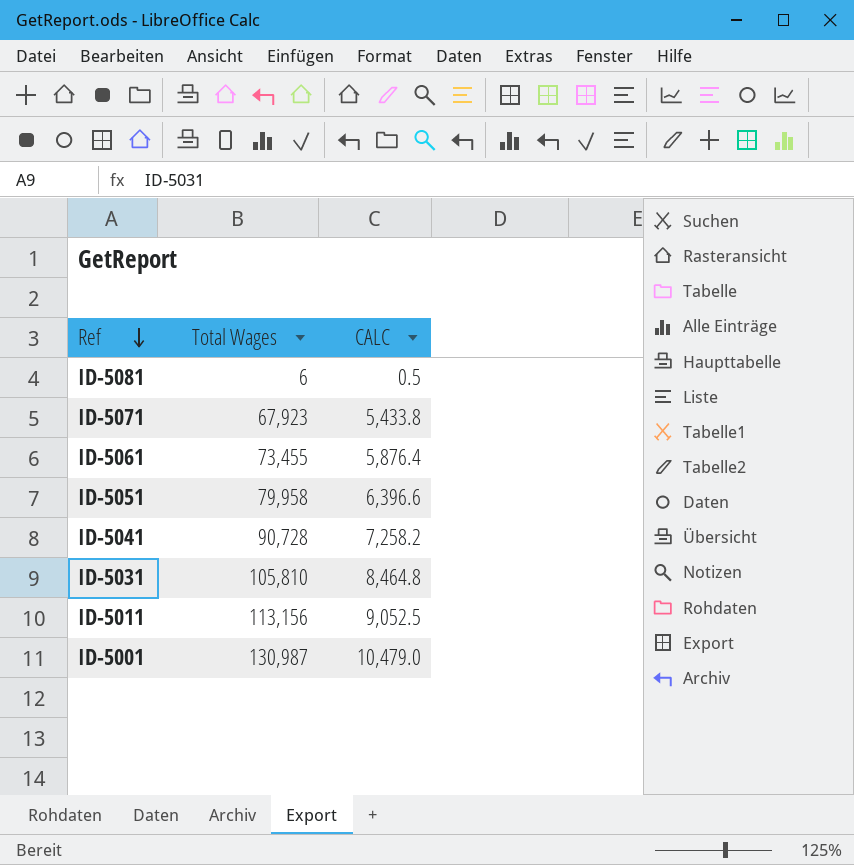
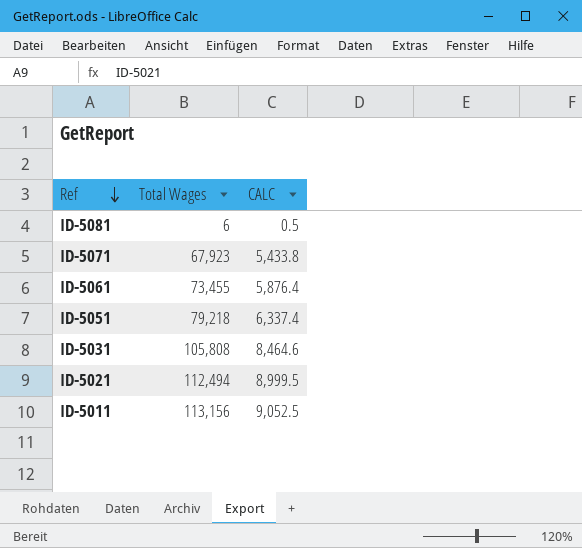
row ID-5041: 90,728 | 7,258.2 -> none
row ID-5001: 130,987 | 10,479.0 -> none
ID-5051 | Total Wages: 79,958 -> 79,218
ID-5051 | CALC: 6,396.6 -> 6,337.4
ID-5031 | Total Wages: 105,810 -> 105,808
ID-5031 | CALC: 8,464.8 -> 8,464.6
row ID-5021: none -> 112,494 | 8,999.5

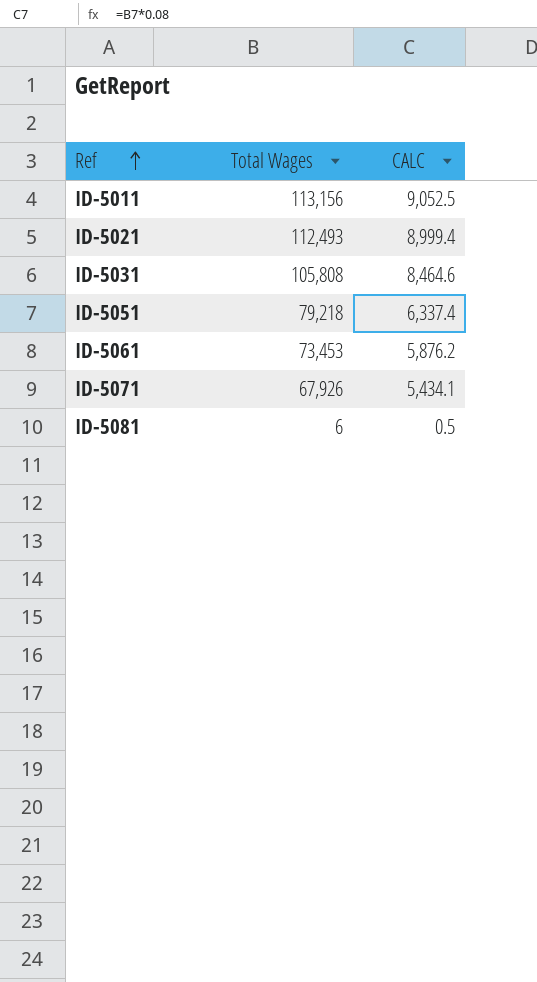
row order: Ref descending -> Ref ascending
ID-5021 | Total Wages: 112,494 -> 112,493
ID-5021 | CALC: 8,999.5 -> 8,999.4
ID-5061 | Total Wages: 73,455 -> 73,453
ID-5061 | CALC: 5,876.4 -> 5,876.2
ID-5071 | Total Wages: 67,923 -> 67,926
ID-5071 | CALC: 5,433.8 -> 5,434.1

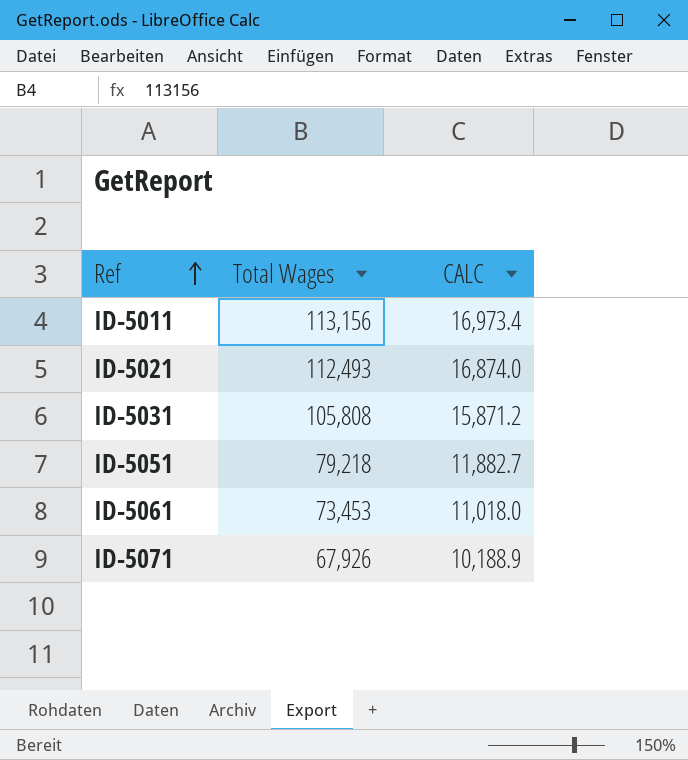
column CALC | formula: [Total Wages] * 0.08 -> [Total Wages] * 0.15
row ID-5081: 6 | 0.5 -> none

